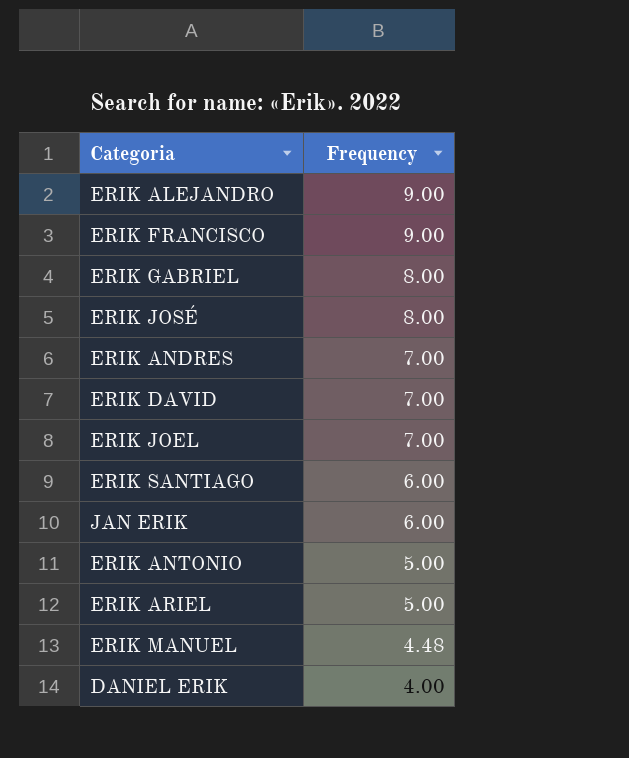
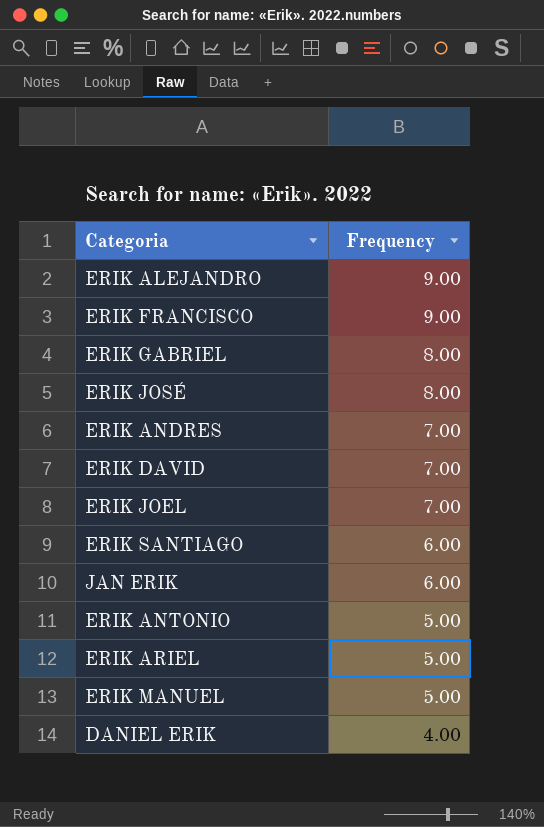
ERIK MANUEL | Frequency: 4.48 -> 5.00

